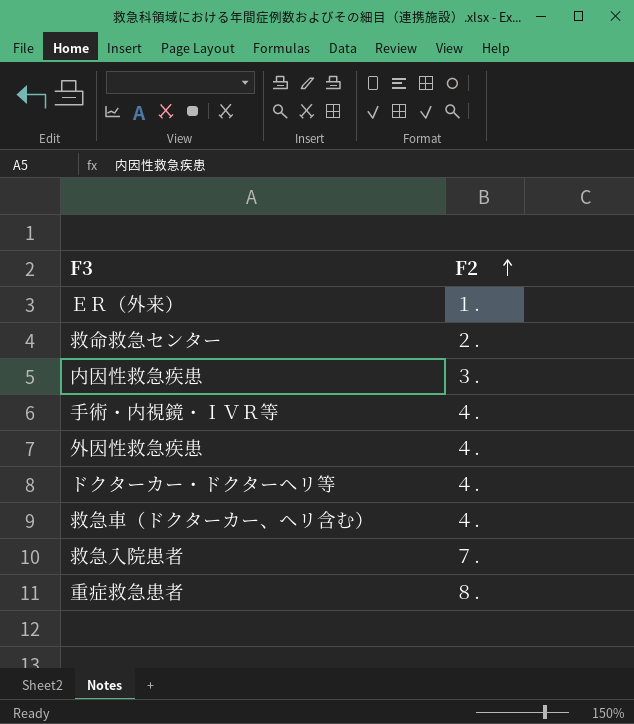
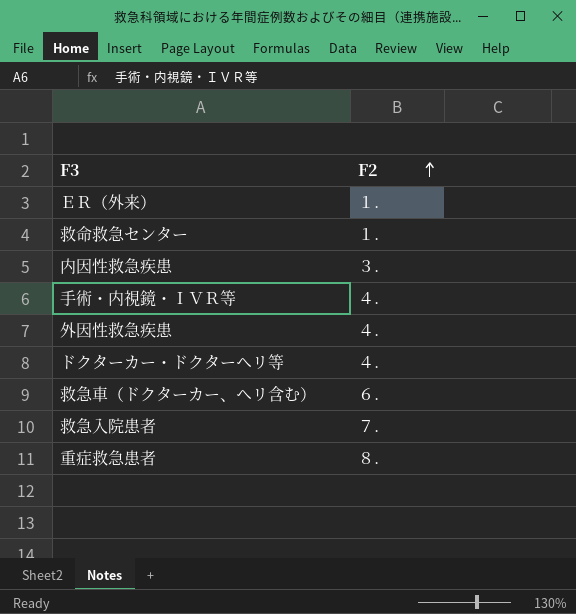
救命救急センター | F2: ２. -> １.
救急車（ドクターカー、ヘリ含む） | F2: ４. -> ６.

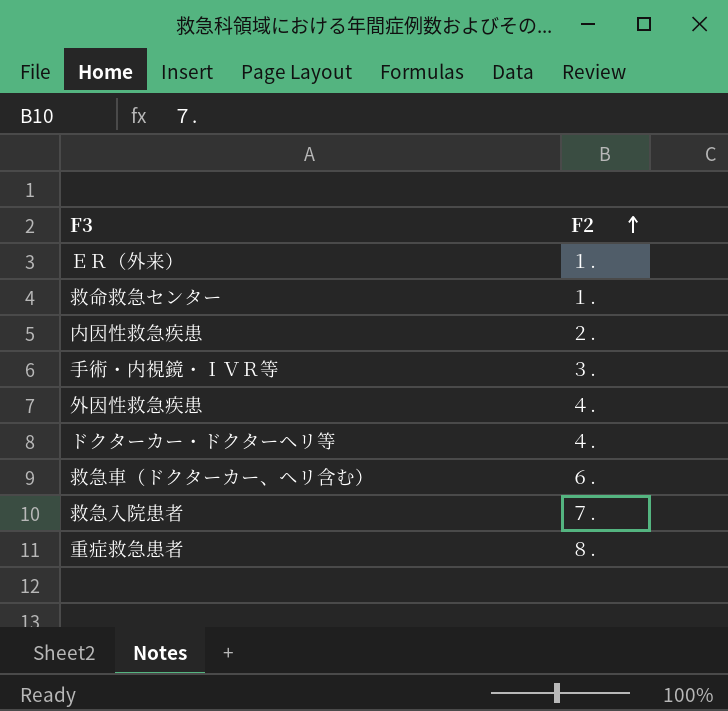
内因性救急疾患 | F2: ３. -> ２.
手術・内視鏡・ＩＶＲ等 | F2: ４. -> ３.

